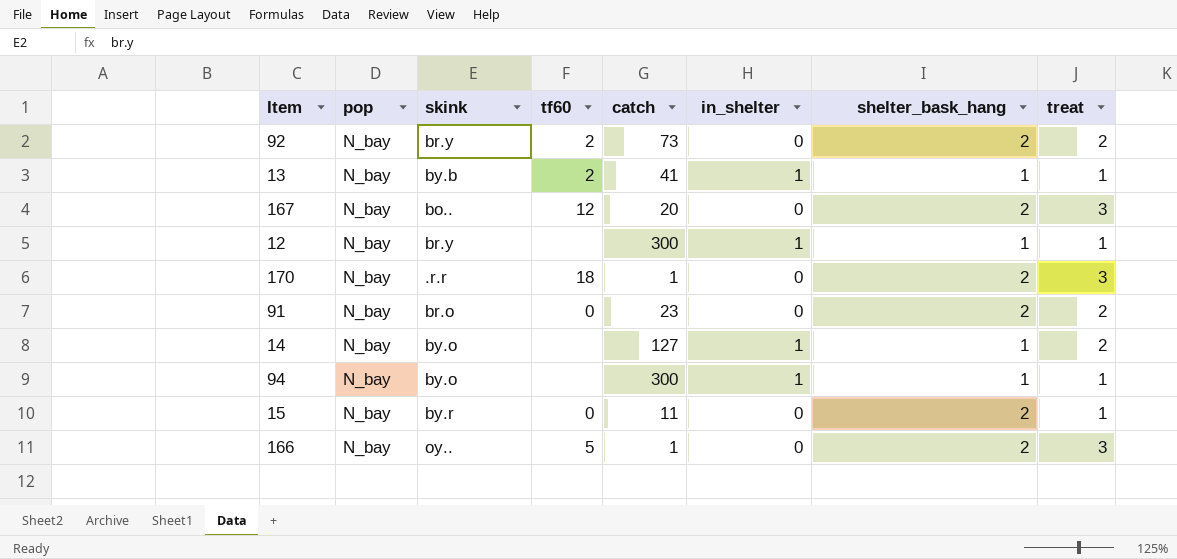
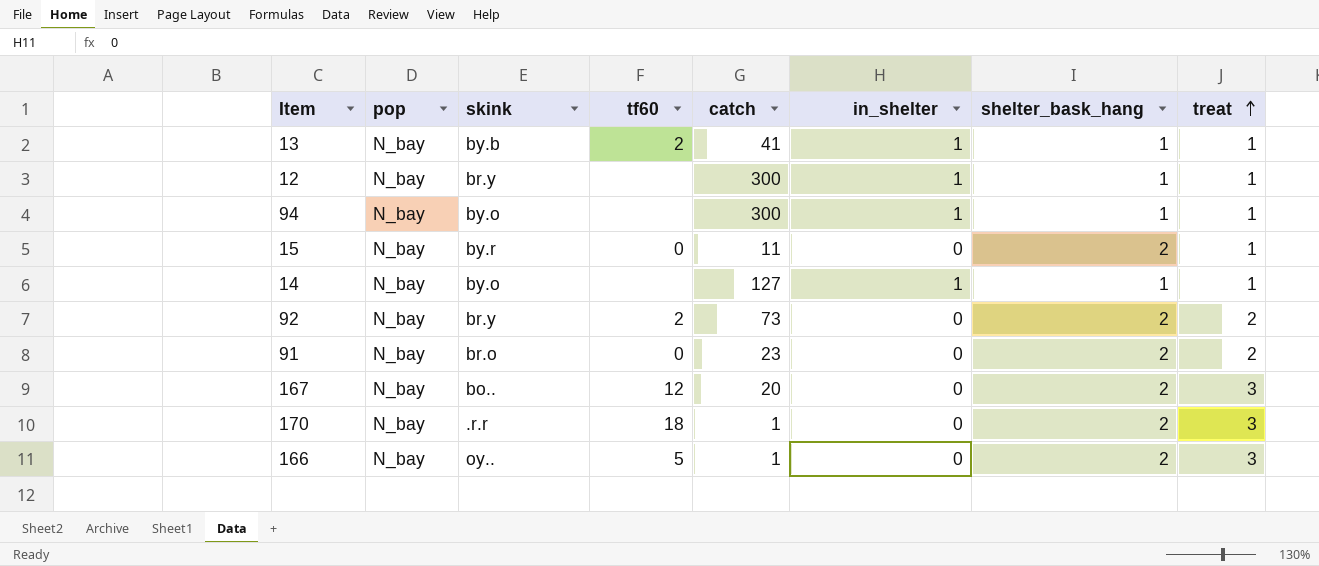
row order: none -> treat ascending
14 | treat: 2 -> 1

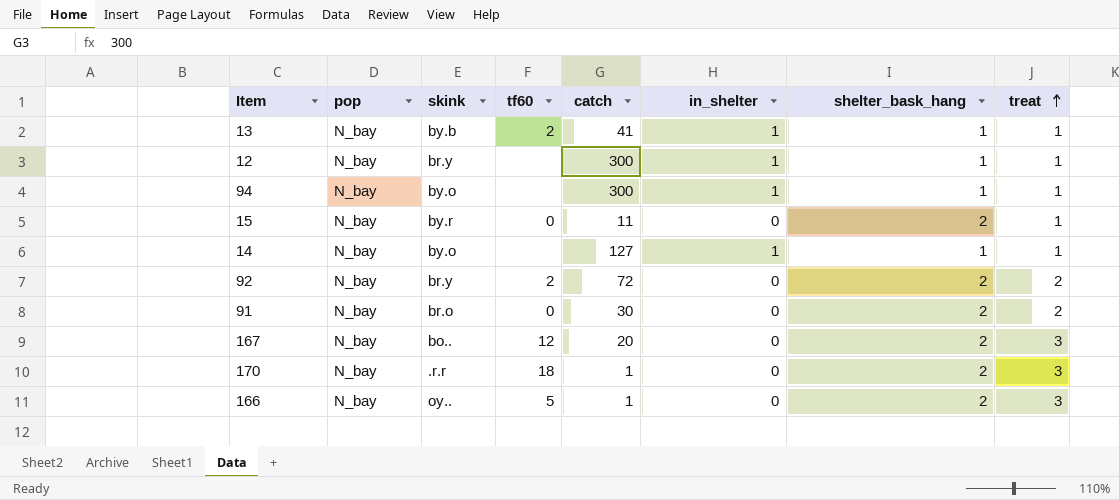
92 | catch: 73 -> 72
91 | catch: 23 -> 30

